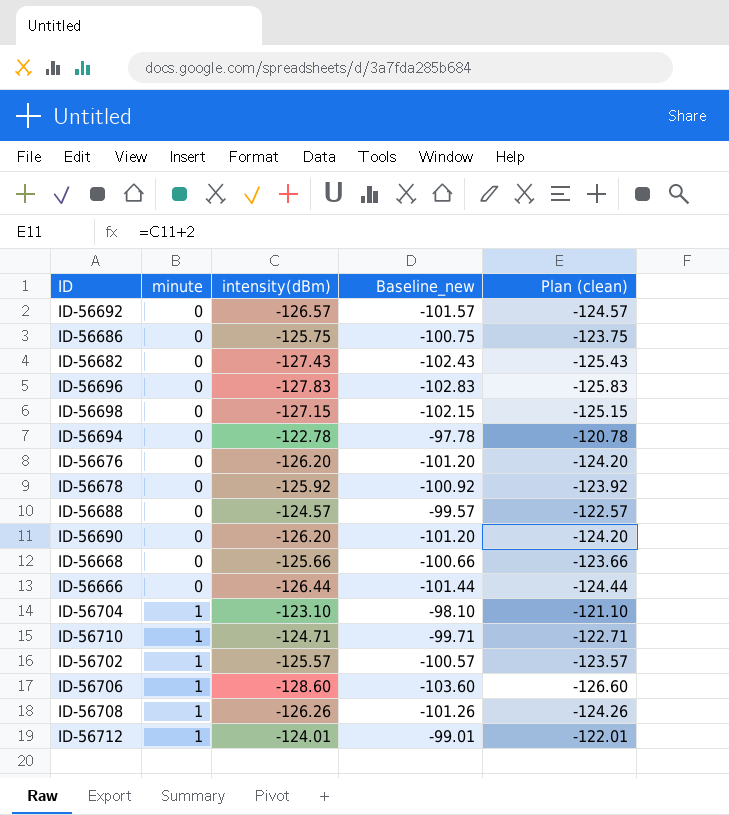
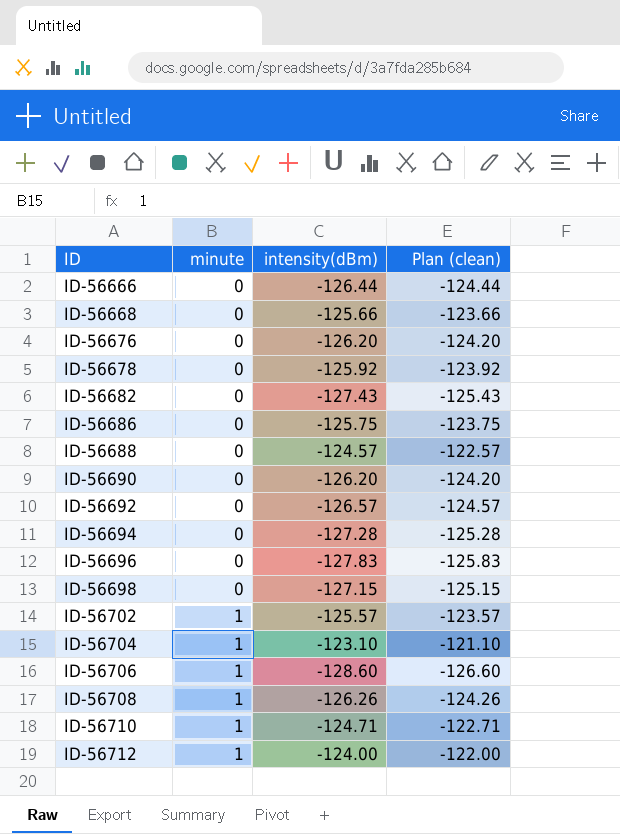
row order: minute ascending -> ID ascending
column Baseline_new | formula: [intensity(dBm)] + 25 -> none
ID-56694 | intensity(dBm): -122.78 -> -127.28
ID-56694 | Plan (clean): -120.78 -> -125.28
ID-56712 | intensity(dBm): -124.01 -> -124.00
ID-56712 | Plan (clean): -122.01 -> -122.00

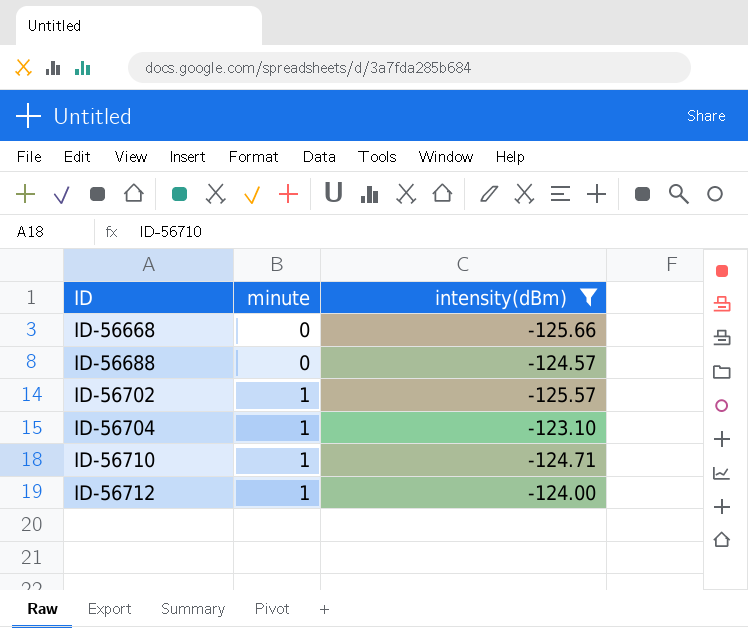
filter: none -> intensity(dBm) >= -125.66
column Plan (clean) | formula: [intensity(dBm)] + 2 -> none

